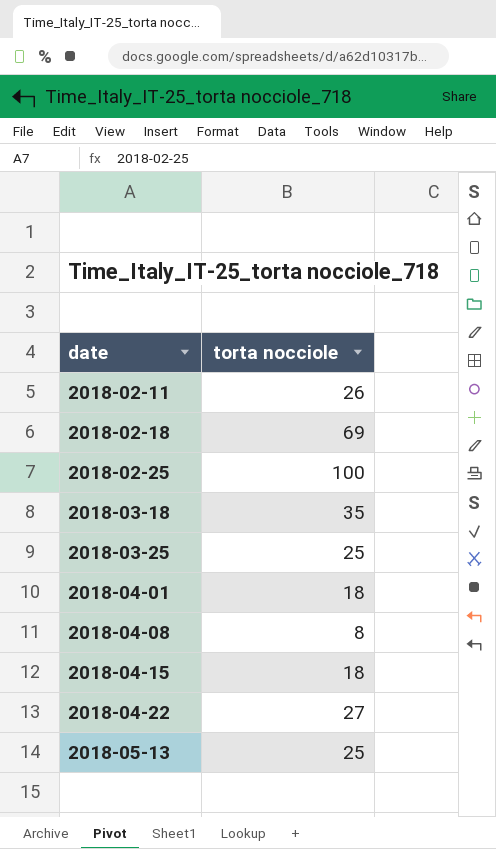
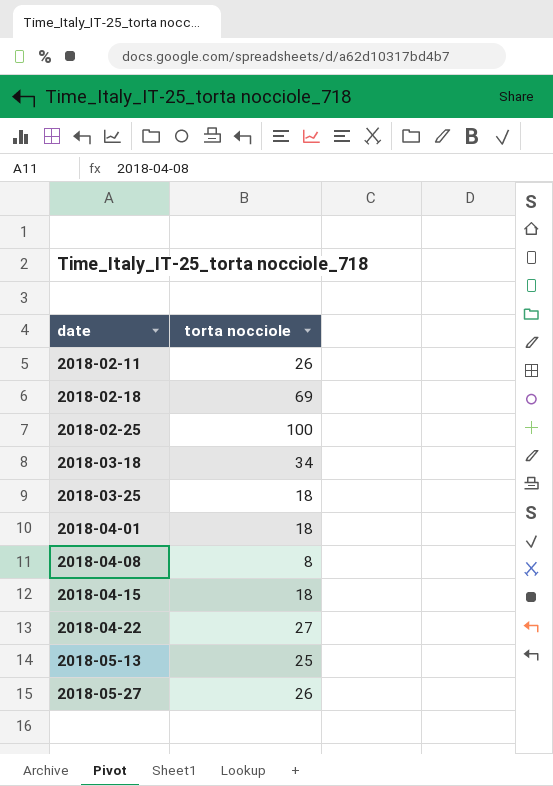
2018-03-18 | torta nocciole: 35 -> 34
2018-03-25 | torta nocciole: 25 -> 18
row 2018-05-27: none -> 26

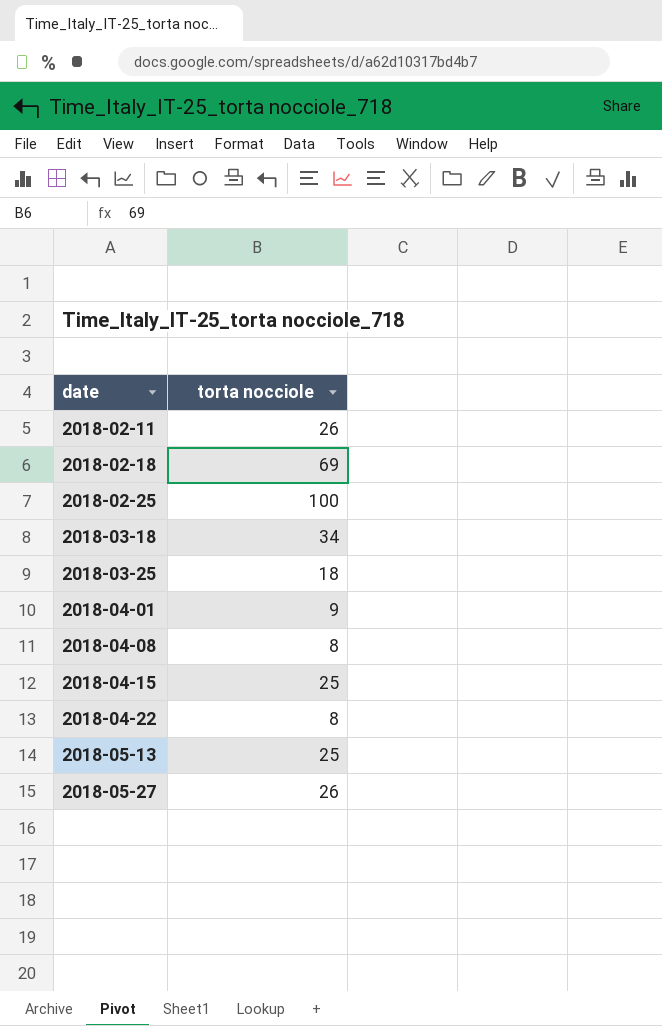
2018-04-01 | torta nocciole: 18 -> 9
2018-04-15 | torta nocciole: 18 -> 25
2018-04-22 | torta nocciole: 27 -> 8

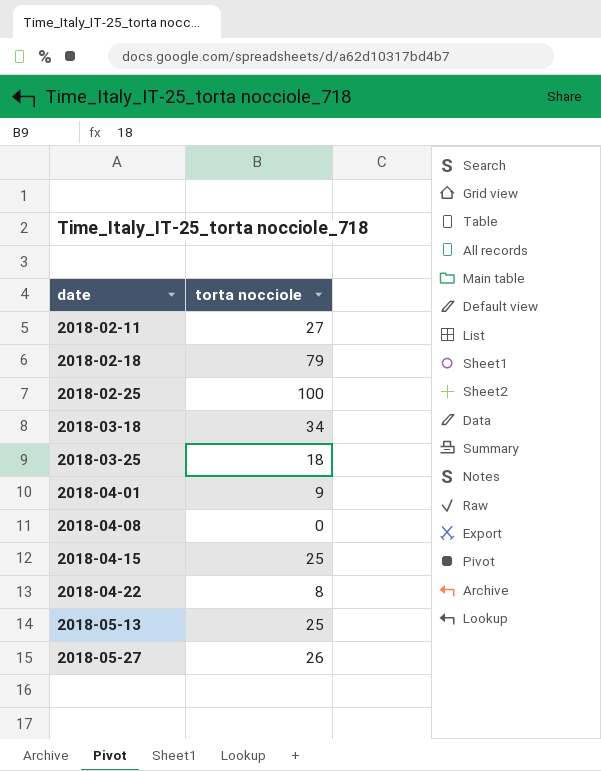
2018-02-11 | torta nocciole: 26 -> 27
2018-02-18 | torta nocciole: 69 -> 79
2018-04-08 | torta nocciole: 8 -> 0

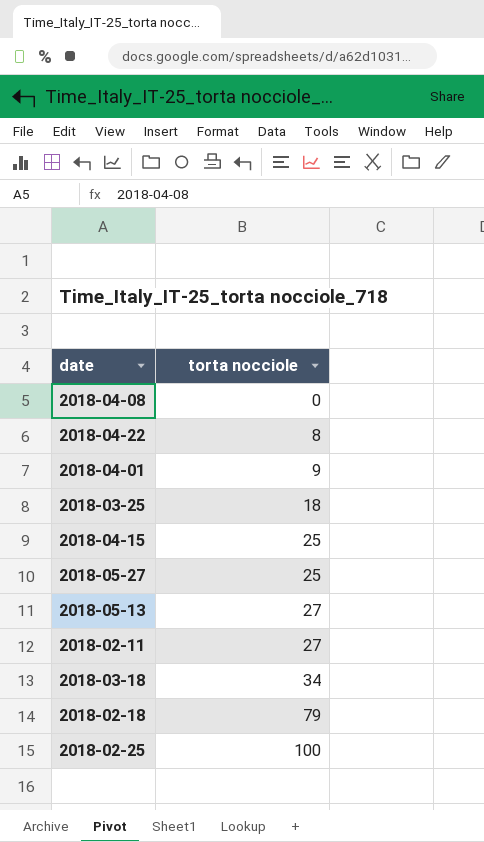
row order: date ascending -> torta nocciole ascending
2018-05-27 | torta nocciole: 26 -> 25
2018-05-13 | torta nocciole: 25 -> 27

